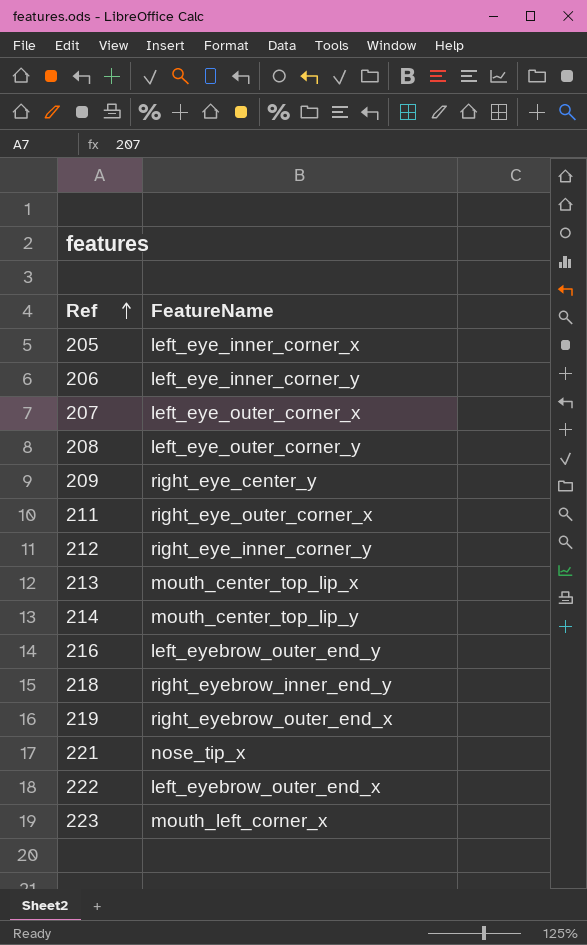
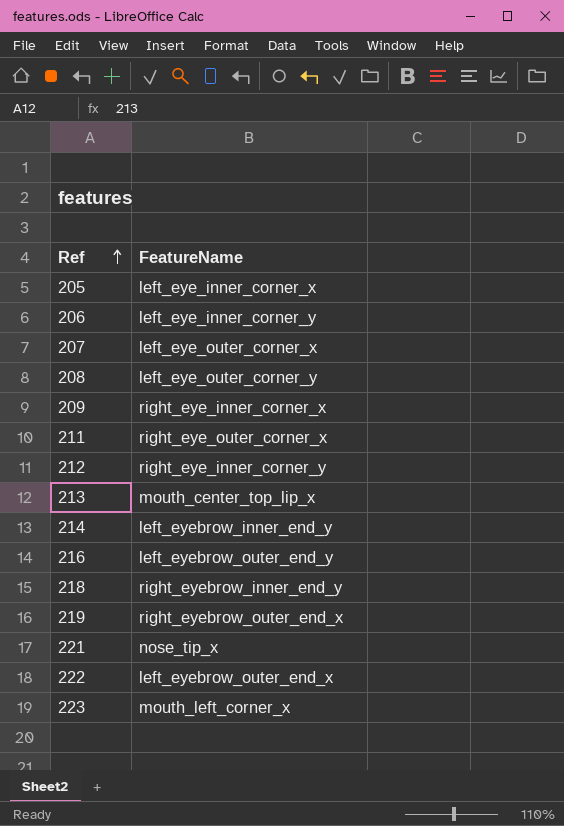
209 | FeatureName: right_eye_center_y -> right_eye_inner_corner_x
214 | FeatureName: mouth_center_top_lip_y -> left_eyebrow_inner_end_y

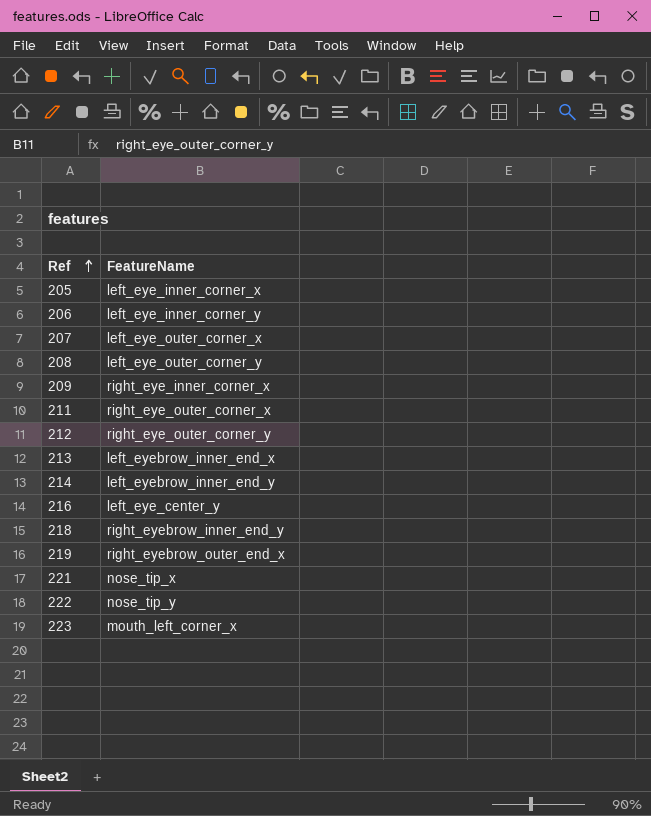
212 | FeatureName: right_eye_inner_corner_y -> right_eye_outer_corner_y
213 | FeatureName: mouth_center_top_lip_x -> left_eyebrow_inner_end_x
216 | FeatureName: left_eyebrow_outer_end_y -> left_eye_center_y
222 | FeatureName: left_eyebrow_outer_end_x -> nose_tip_y

